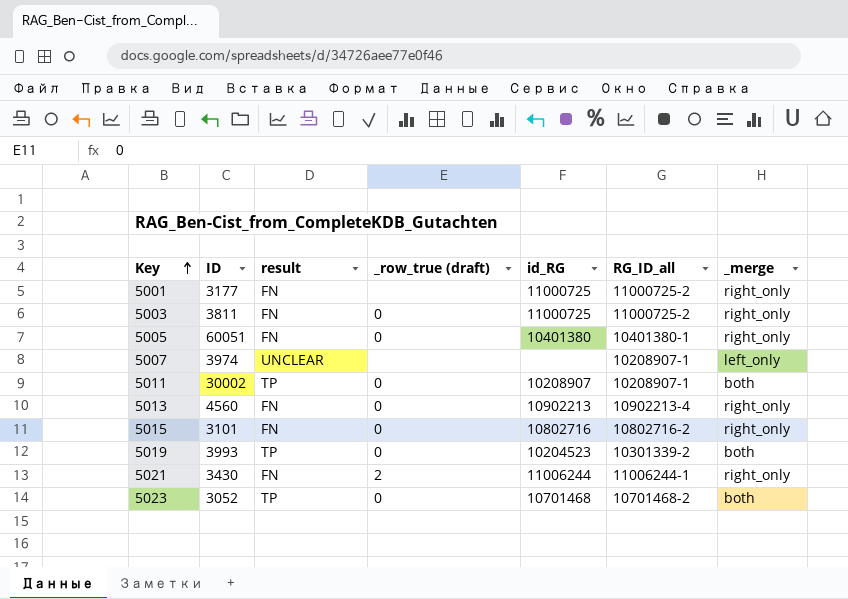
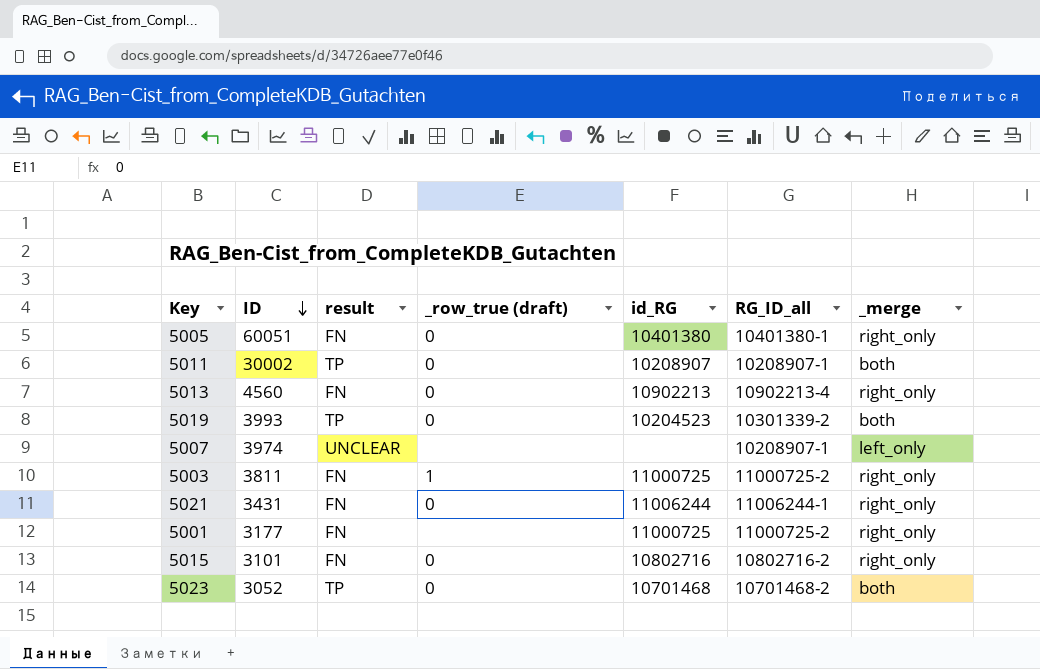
row order: Key ascending -> ID descending
5003 | _row_true (draft): 0 -> 1
5021 | ID: 3430 -> 3431
5021 | _row_true (draft): 2 -> 0

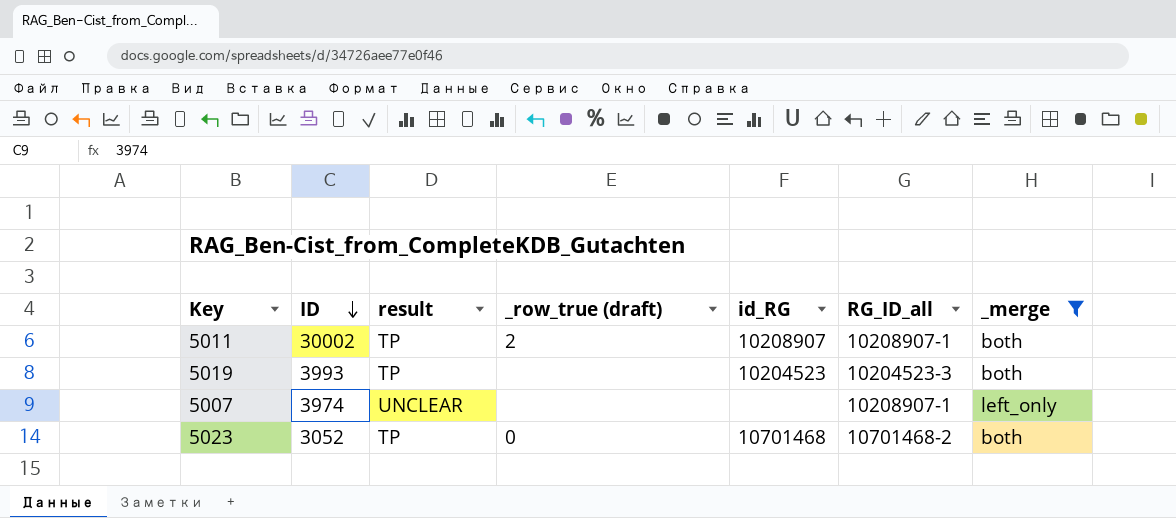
filter: none -> _merge != right_only
5011 | _row_true (draft): 0 -> 2
5019 | _row_true (draft): 0 -> none
5019 | RG_ID_all: 10301339-2 -> 10204523-3

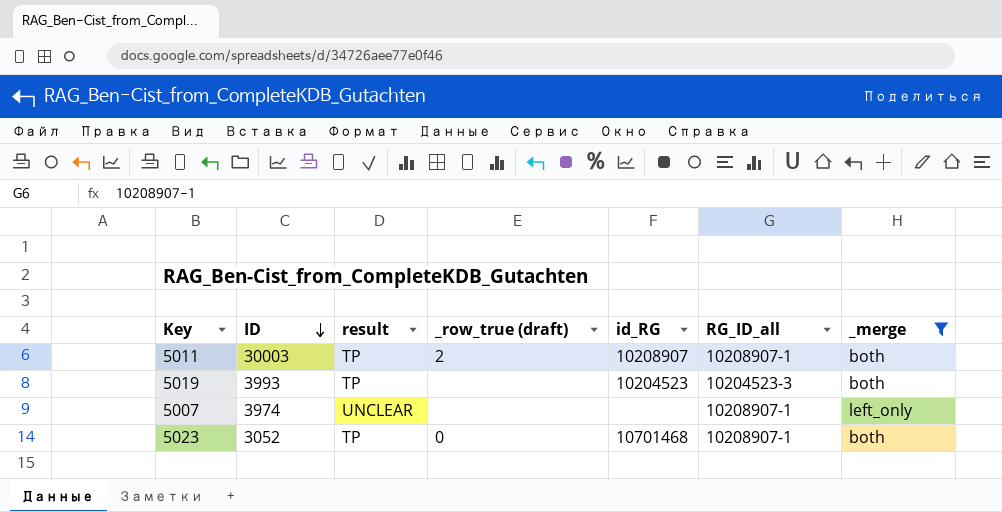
5011 | ID: 30002 -> 30003
5023 | RG_ID_all: 10701468-2 -> 10208907-1

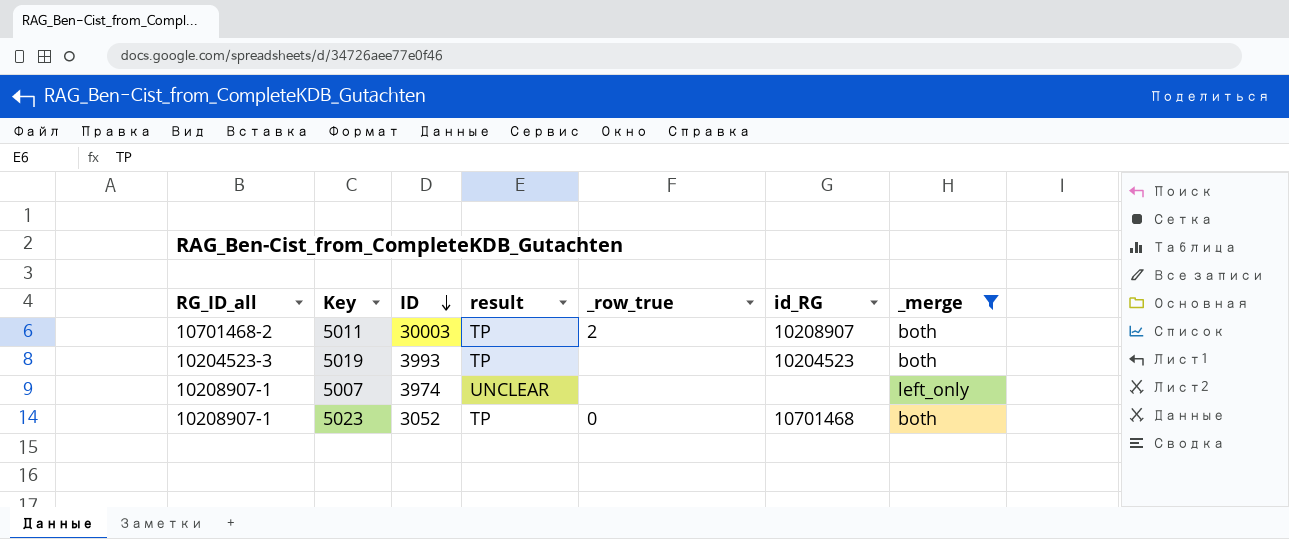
column RG_ID_all | position: 6 -> 1
column name: _row_true (draft) -> _row_true
5011 | RG_ID_all: 10208907-1 -> 10701468-2

